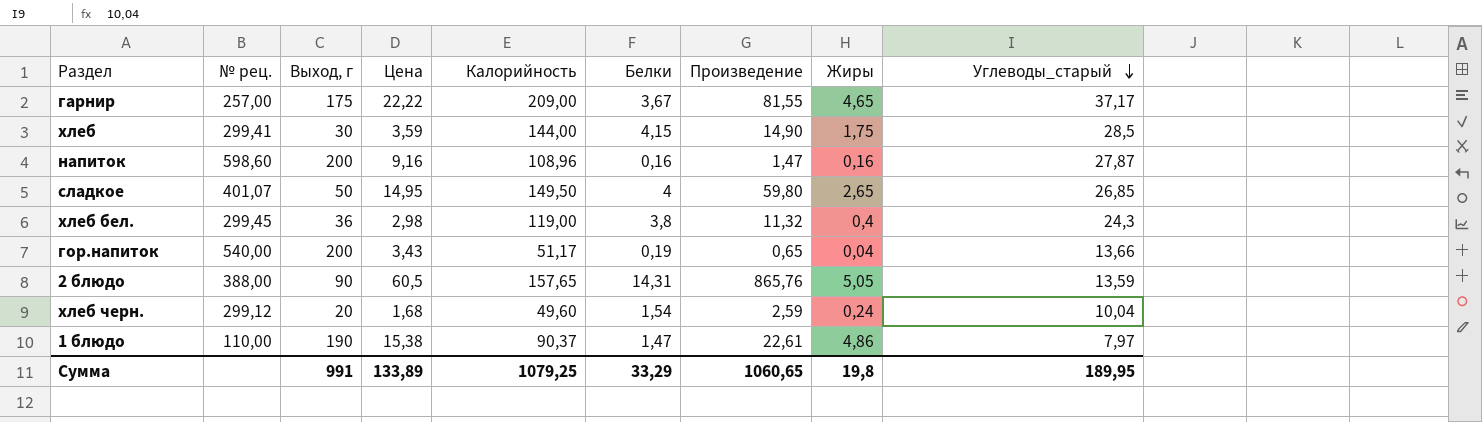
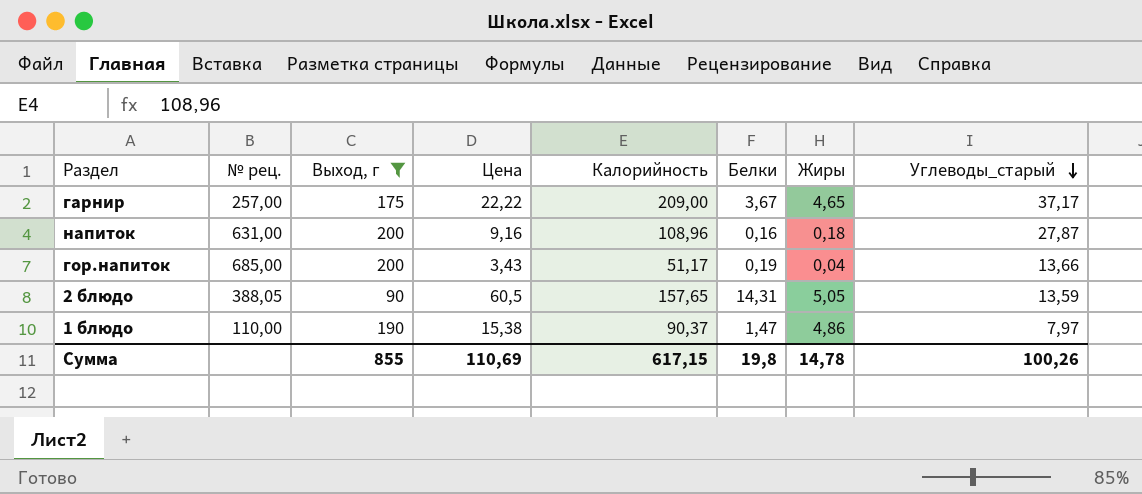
filter: none -> Выход, г >= 90
column Произведение | formula: [Цена] * [Белки] -> none
напиток | № рец.: 598,60 -> 631,00
напиток | Жиры: 0,16 -> 0,18
гор.напиток | № рец.: 540,00 -> 685,00
2 блюдо | № рец.: 388,00 -> 388,05
Сумма | Выход, г: 991 -> 855
Сумма | Цена: 133,89 -> 110,69
Сумма | Калорийность: 1079,25 -> 617,15
Сумма | Белки: 33,29 -> 19,8
Сумма | Жиры: 19,8 -> 14,78
Сумма | Углеводы_старый: 189,95 -> 100,26

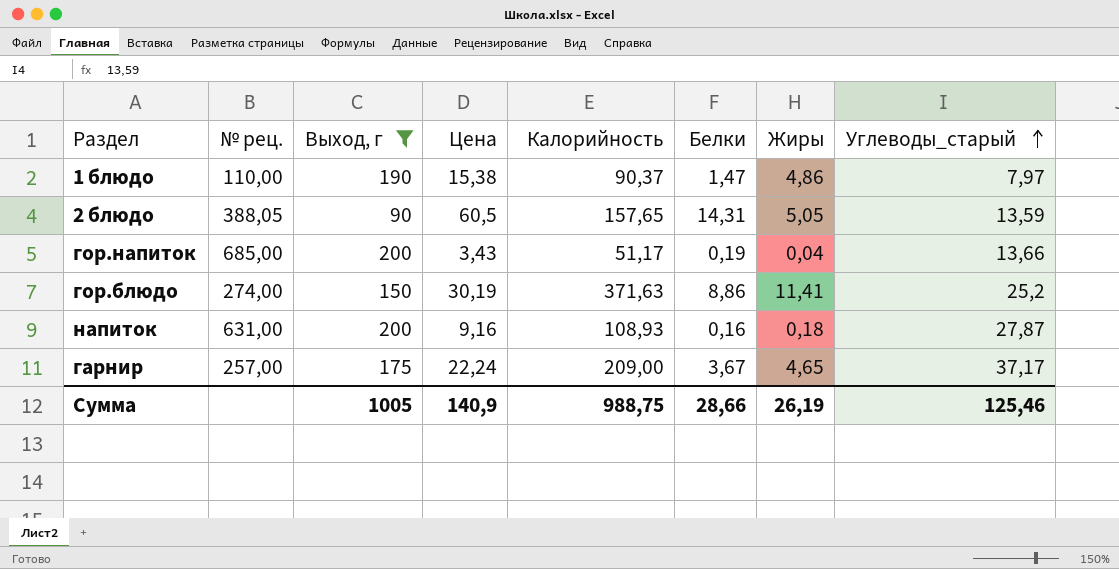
row order: Углеводы_старый descending -> Углеводы_старый ascending
row гор.блюдо: none -> 274,00 | 150 | 30,19 | 371,63 | 8,86 | 11,41 | 25,2
напиток | Калорийность: 108,96 -> 108,93
гарнир | Цена: 22,22 -> 22,24
Сумма | Выход, г: 855 -> 1005
Сумма | Цена: 110,69 -> 140,9
Сумма | Калорийность: 617,15 -> 988,75
Сумма | Белки: 19,8 -> 28,66
Сумма | Жиры: 14,78 -> 26,19
Сумма | Углеводы_старый: 100,26 -> 125,46

